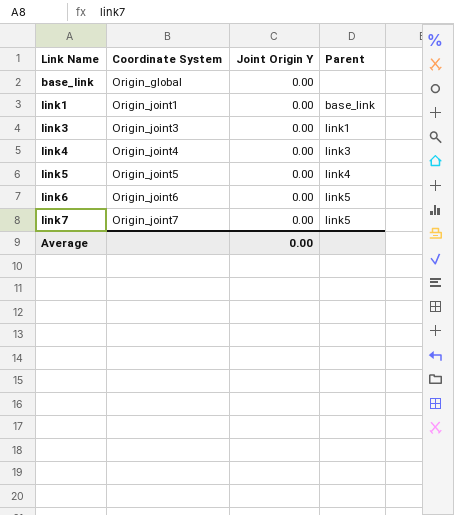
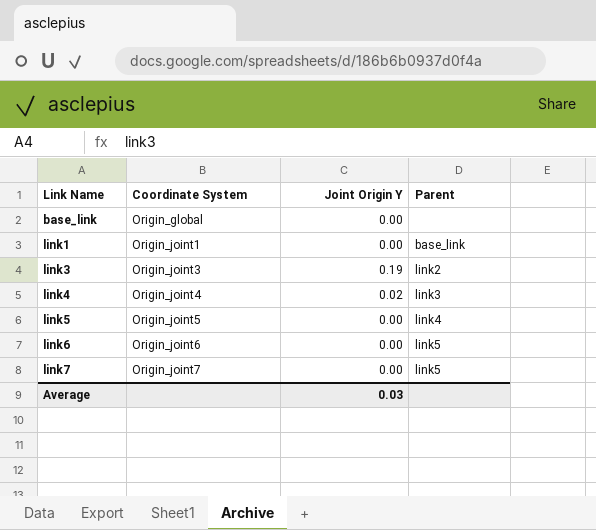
link3 | Joint Origin Y: 0.00 -> 0.19
link3 | Parent: link1 -> link2
link4 | Joint Origin Y: 0.00 -> 0.02
Average | Joint Origin Y: 0.00 -> 0.03

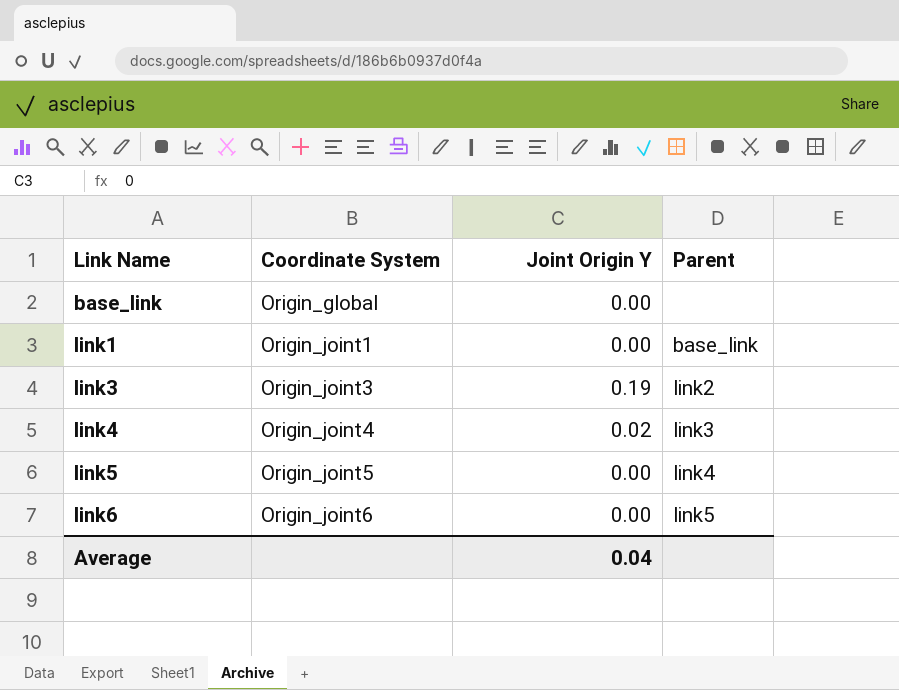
row link7: Origin_joint7 | 0.00 | link5 -> none
Average | Joint Origin Y: 0.03 -> 0.04

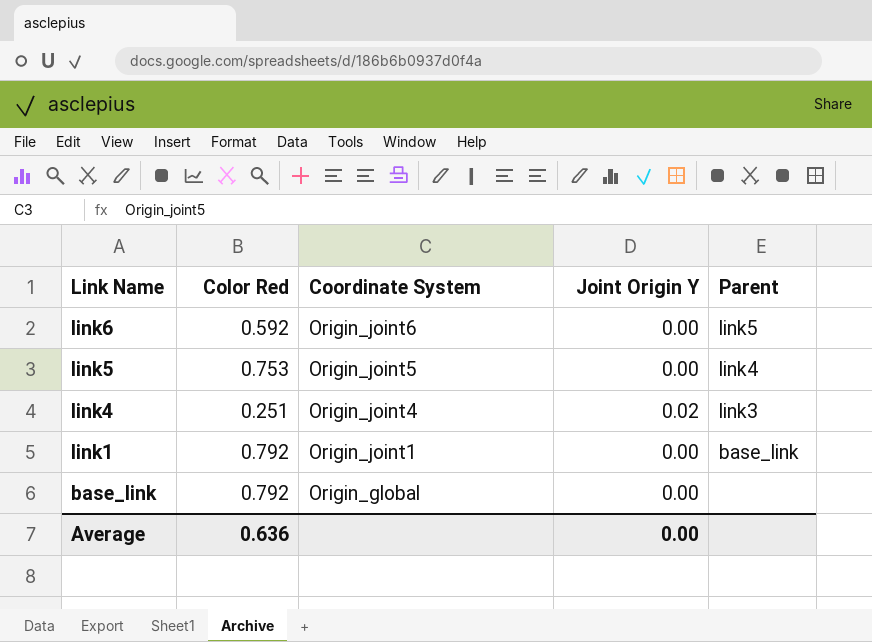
row order: Link Name ascending -> Link Name descending
column Color Red | position: none -> 2
row link3: Origin_joint3 | 0.19 | link2 -> none
Average | Joint Origin Y: 0.04 -> 0.00

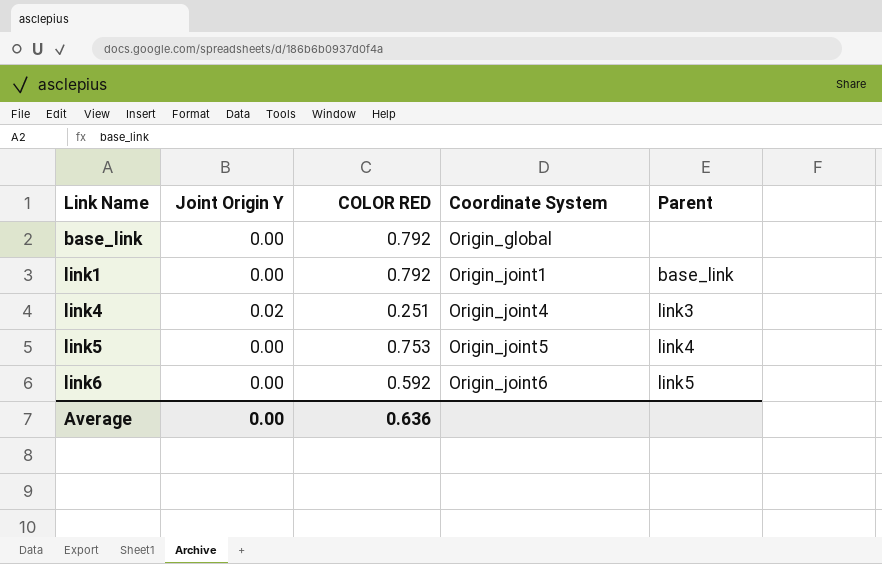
row order: Link Name descending -> Link Name ascending
column Joint Origin Y | position: 4 -> 2
column name: Color Red -> COLOR RED

